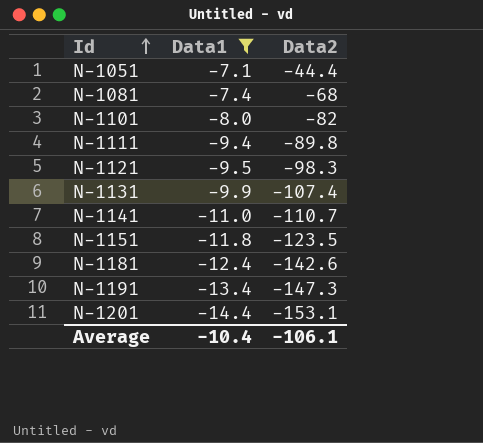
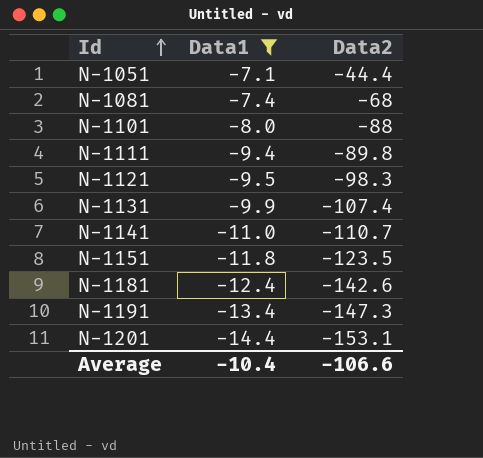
N-1101 | Data2: -82 -> -88
Average | Data2: -106.1 -> -106.6

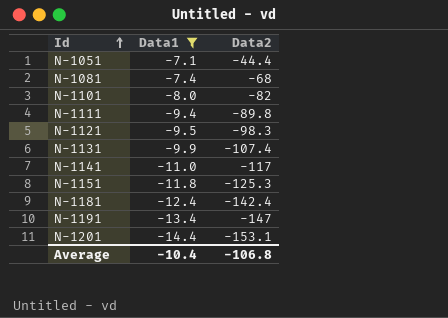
N-1101 | Data2: -88 -> -82
N-1141 | Data2: -110.7 -> -117
N-1151 | Data2: -123.5 -> -125.3
N-1181 | Data2: -142.6 -> -142.4
N-1191 | Data2: -147.3 -> -147
Average | Data2: -106.6 -> -106.8

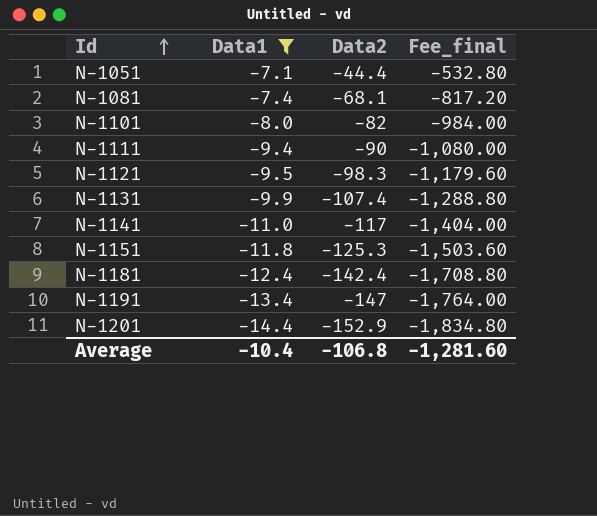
column Fee_final | formula: none -> [Data2] * 12
N-1081 | Data2: -68 -> -68.1
N-1111 | Data2: -89.8 -> -90
N-1201 | Data2: -153.1 -> -152.9

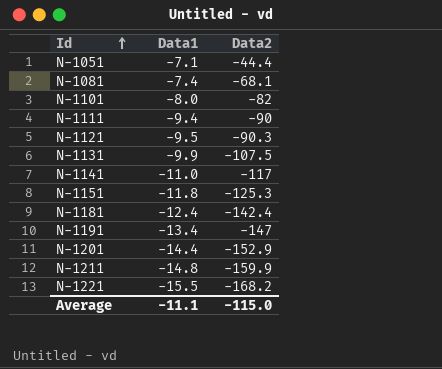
filter: Data1 >= -14.4 -> none
column Fee_final | formula: [Data2] * 12 -> none
N-1121 | Data2: -98.3 -> -90.3
N-1131 | Data2: -107.4 -> -107.5
Average | Data1: -10.4 -> -11.1
Average | Data2: -106.8 -> -115.0

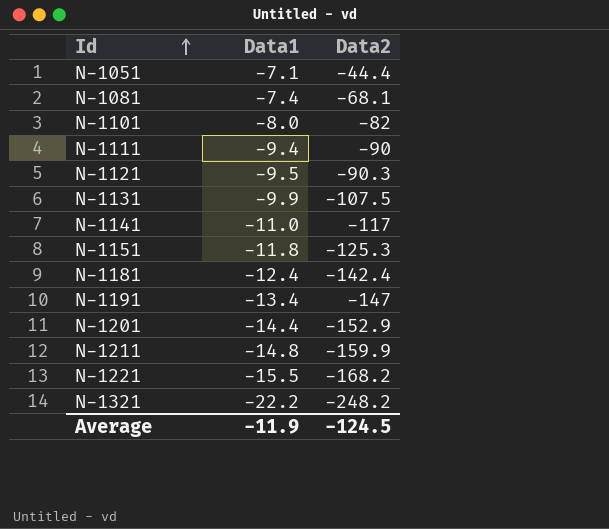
row N-1321: none -> -22.2 | -248.2
Average | Data1: -11.1 -> -11.9
Average | Data2: -115.0 -> -124.5

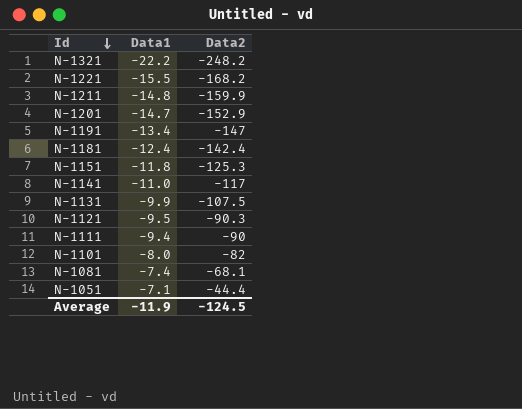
row order: Id ascending -> Id descending
N-1201 | Data1: -14.4 -> -14.7

